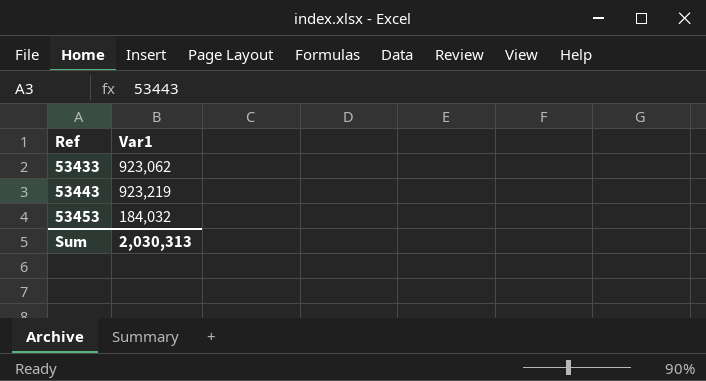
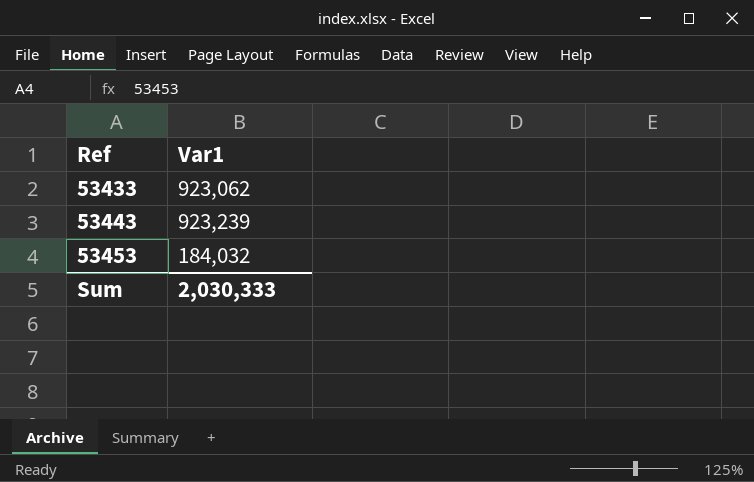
53443 | Var1: 923,219 -> 923,239
Sum | Var1: 2,030,313 -> 2,030,333

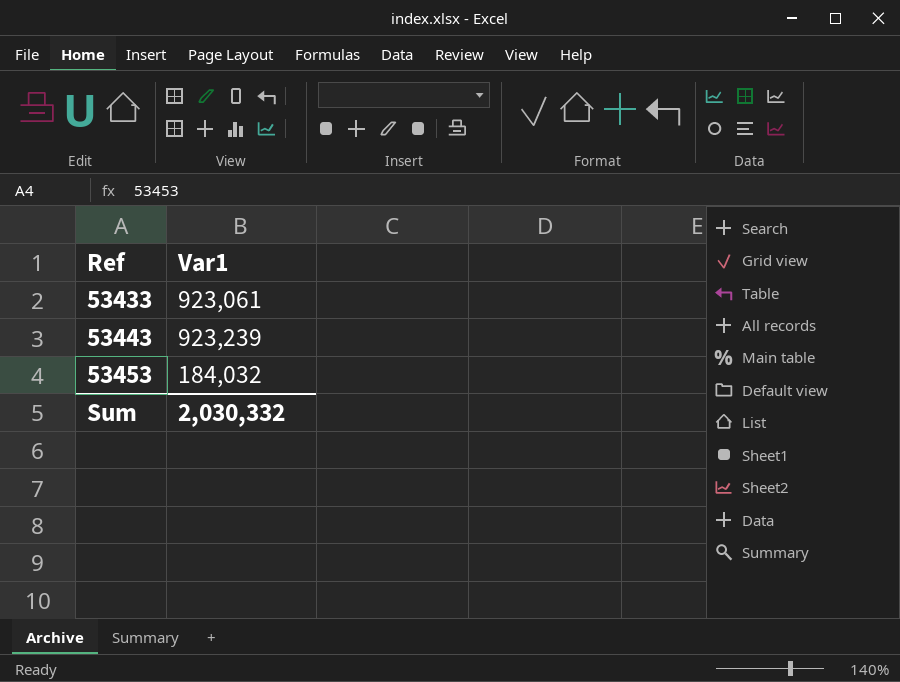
53433 | Var1: 923,062 -> 923,061
Sum | Var1: 2,030,333 -> 2,030,332

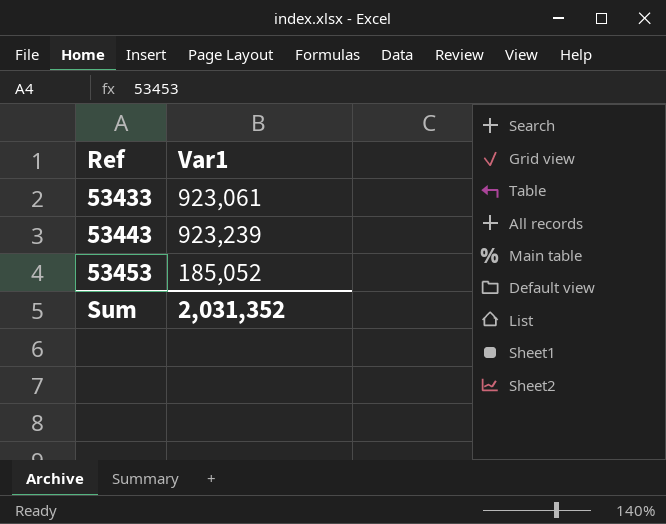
53453 | Var1: 184,032 -> 185,052
Sum | Var1: 2,030,332 -> 2,031,352

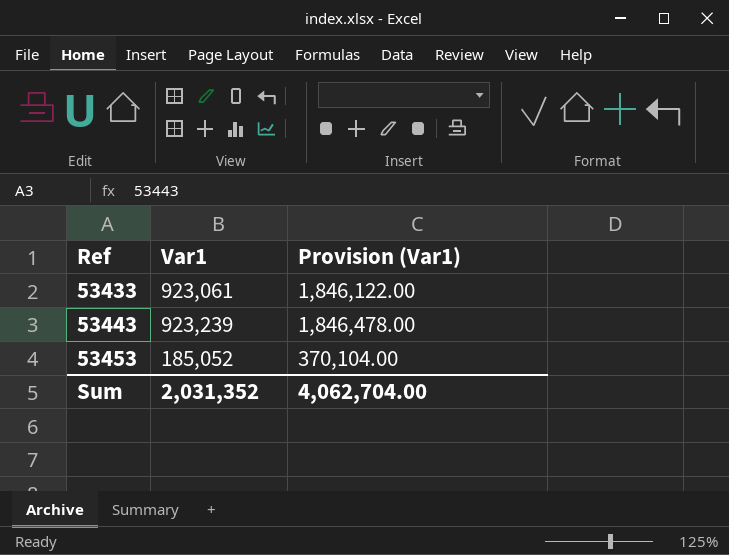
column Provision (Var1) | formula: none -> [Var1] * 2

